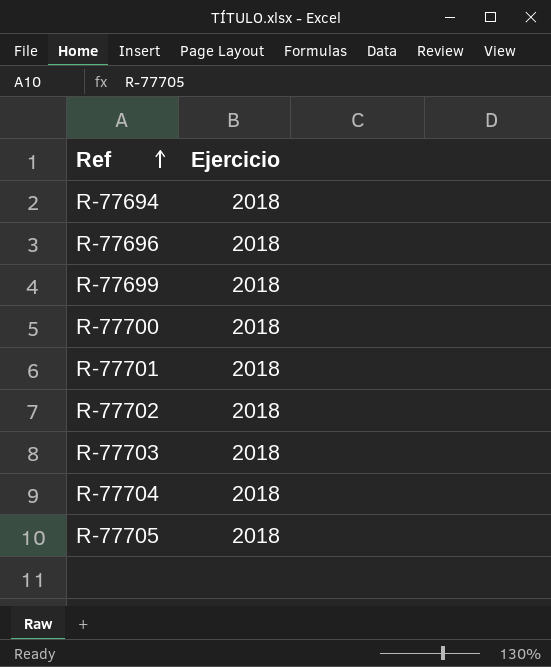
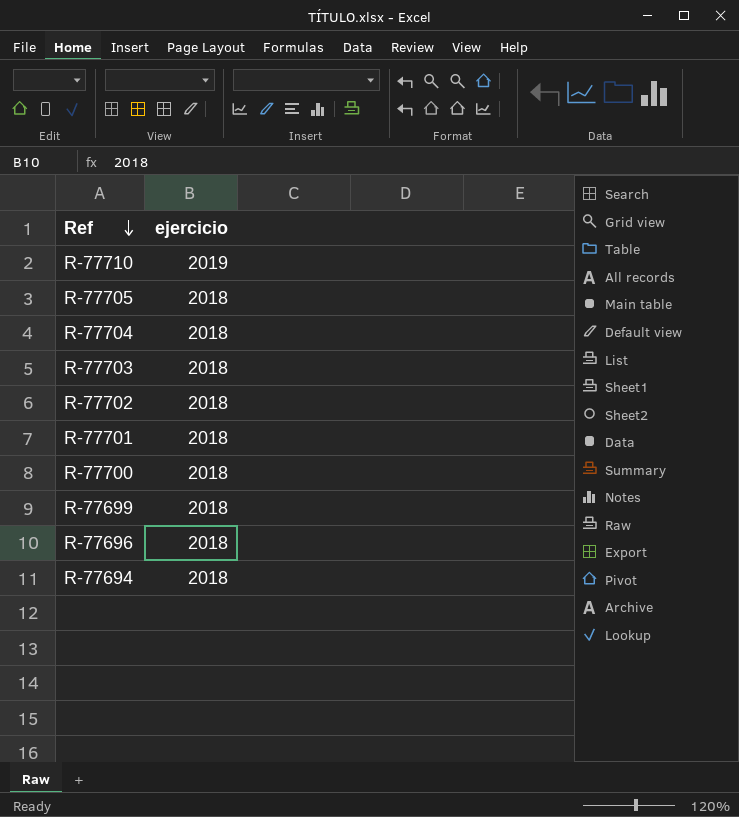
row order: Ref ascending -> Ref descending
column name: Ejercicio -> ejercicio
row R-77710: none -> 2019

